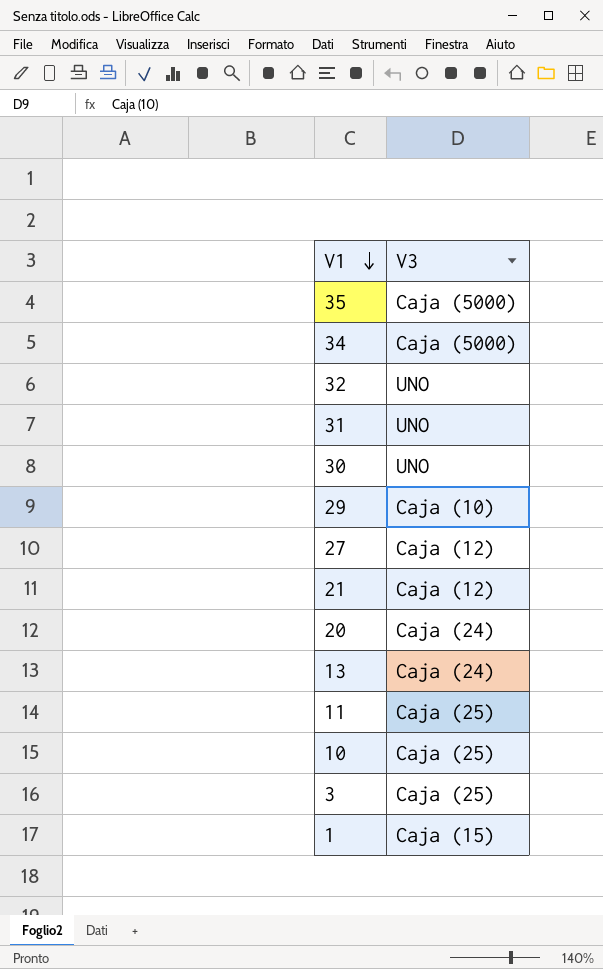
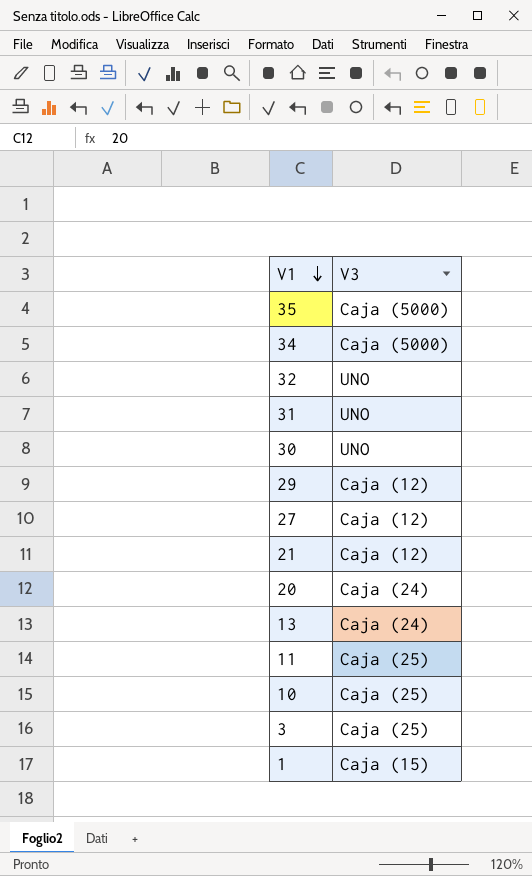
29 | V3: Caja (10) -> Caja (12)

